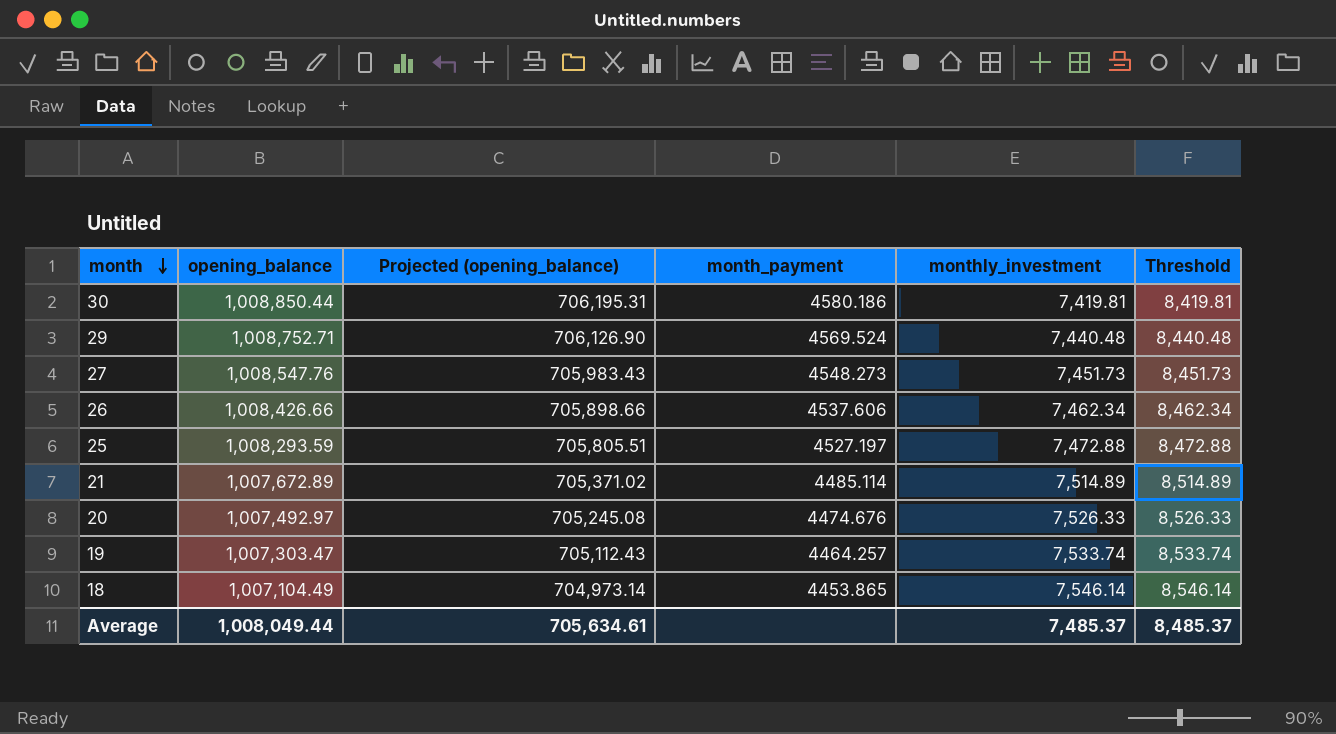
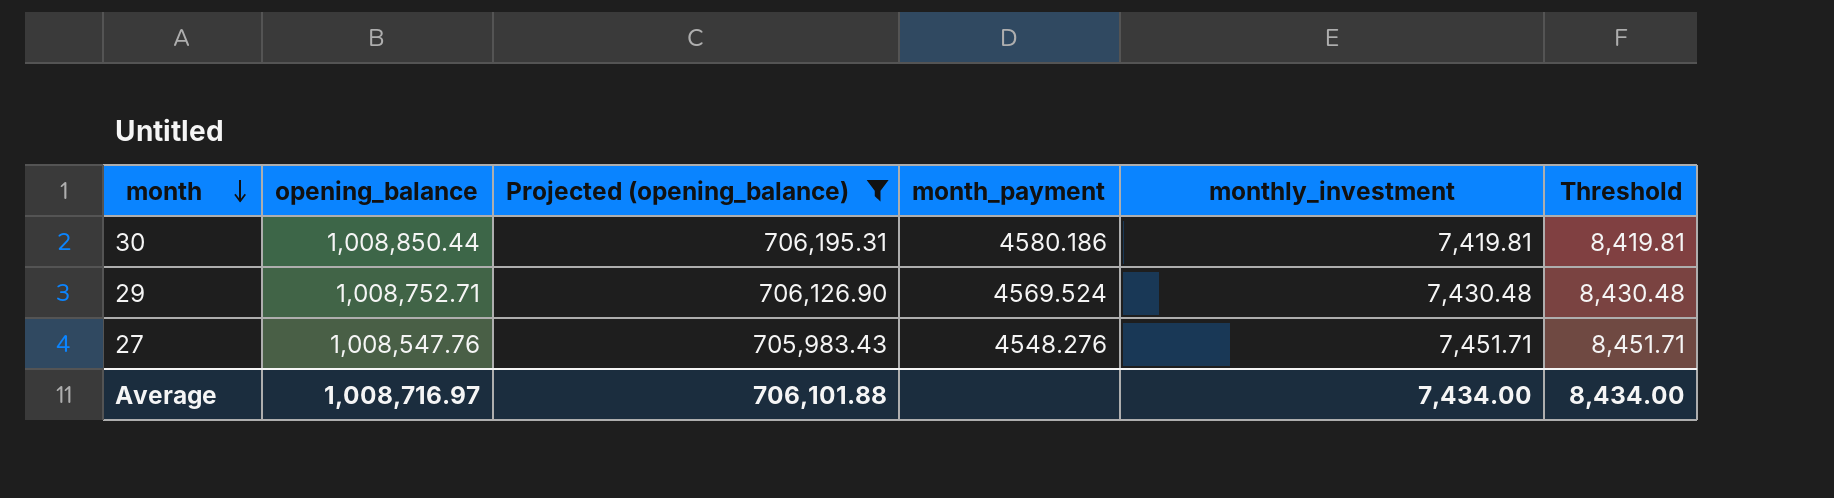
filter: none -> Projected (opening_balance) >= 705,983.43
29 | monthly_investment: 7,440.48 -> 7,430.48
29 | Threshold: 8,440.48 -> 8,430.48
27 | month_payment: 4548.273 -> 4548.276
27 | monthly_investment: 7,451.73 -> 7,451.71
27 | Threshold: 8,451.73 -> 8,451.71
Average | opening_balance: 1,008,049.44 -> 1,008,716.97
Average | Projected (opening_balance): 705,634.61 -> 706,101.88
Average | monthly_investment: 7,485.37 -> 7,434.00
Average | Threshold: 8,485.37 -> 8,434.00

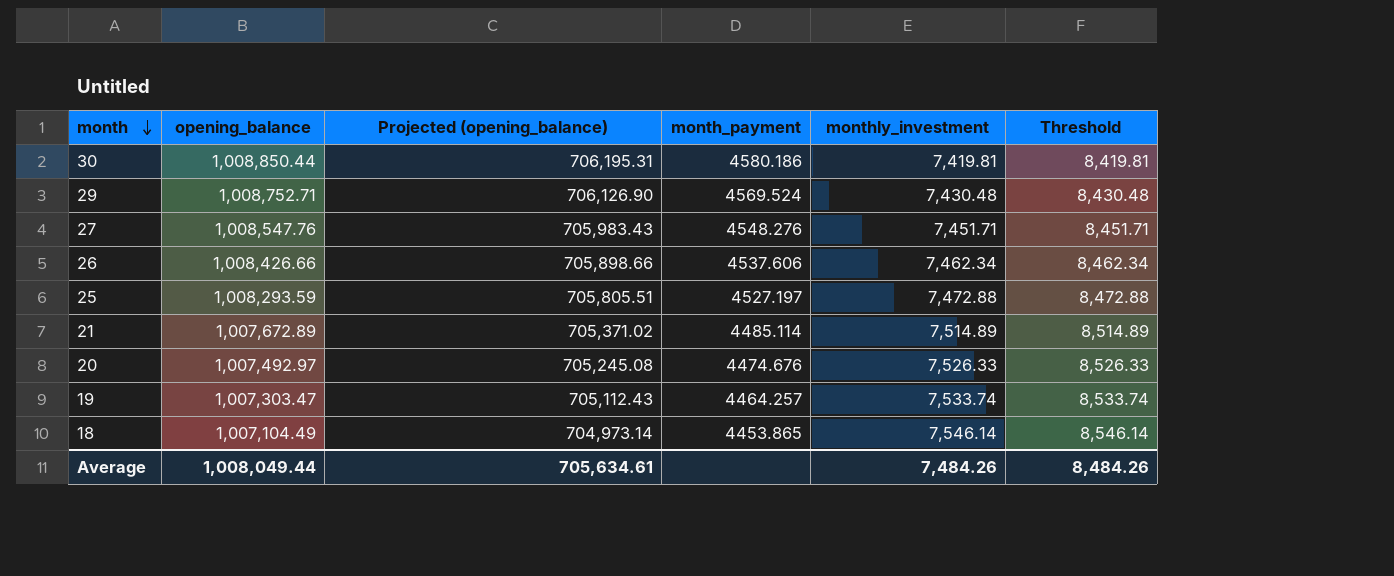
filter: Projected (opening_balance) >= 705,983.43 -> none
Average | opening_balance: 1,008,716.97 -> 1,008,049.44
Average | Projected (opening_balance): 706,101.88 -> 705,634.61
Average | monthly_investment: 7,434.00 -> 7,484.26
Average | Threshold: 8,434.00 -> 8,484.26

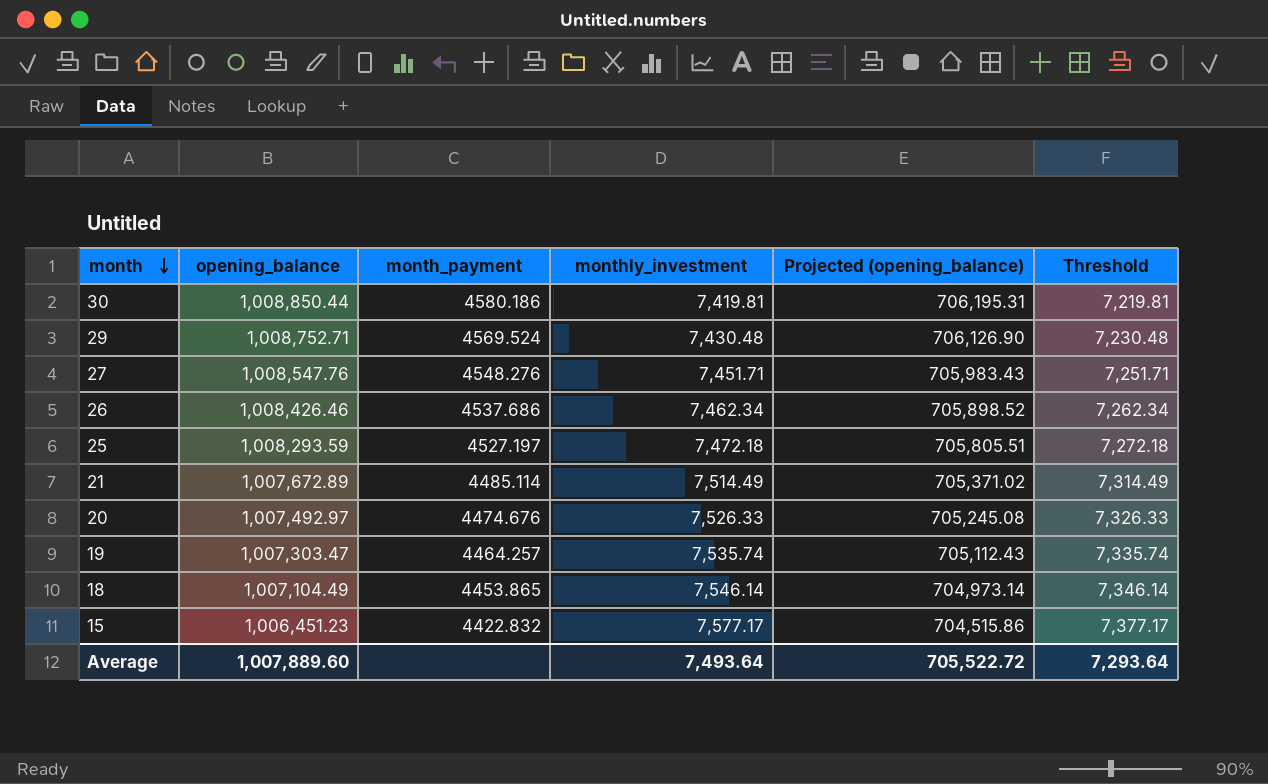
column Projected (opening_balance) | position: 3 -> 5
column Threshold | formula: [monthly_investment] + 1000 -> [monthly_investment] - 200
26 | opening_balance: 1,008,426.66 -> 1,008,426.46
26 | month_payment: 4537.606 -> 4537.686
26 | Projected (opening_balance): 705,898.66 -> 705,898.52
25 | monthly_investment: 7,472.88 -> 7,472.18
21 | monthly_investment: 7,514.89 -> 7,514.49
19 | monthly_investment: 7,533.74 -> 7,535.74
row 15: none -> 1,006,451.23 | 4422.832 | 7,577.17 | 704,515.86 | 7,377.17
Average | opening_balance: 1,008,049.44 -> 1,007,889.60
Average | monthly_investment: 7,484.26 -> 7,493.64
Average | Projected (opening_balance): 705,634.61 -> 705,522.72
Average | Threshold: 8,484.26 -> 7,293.64

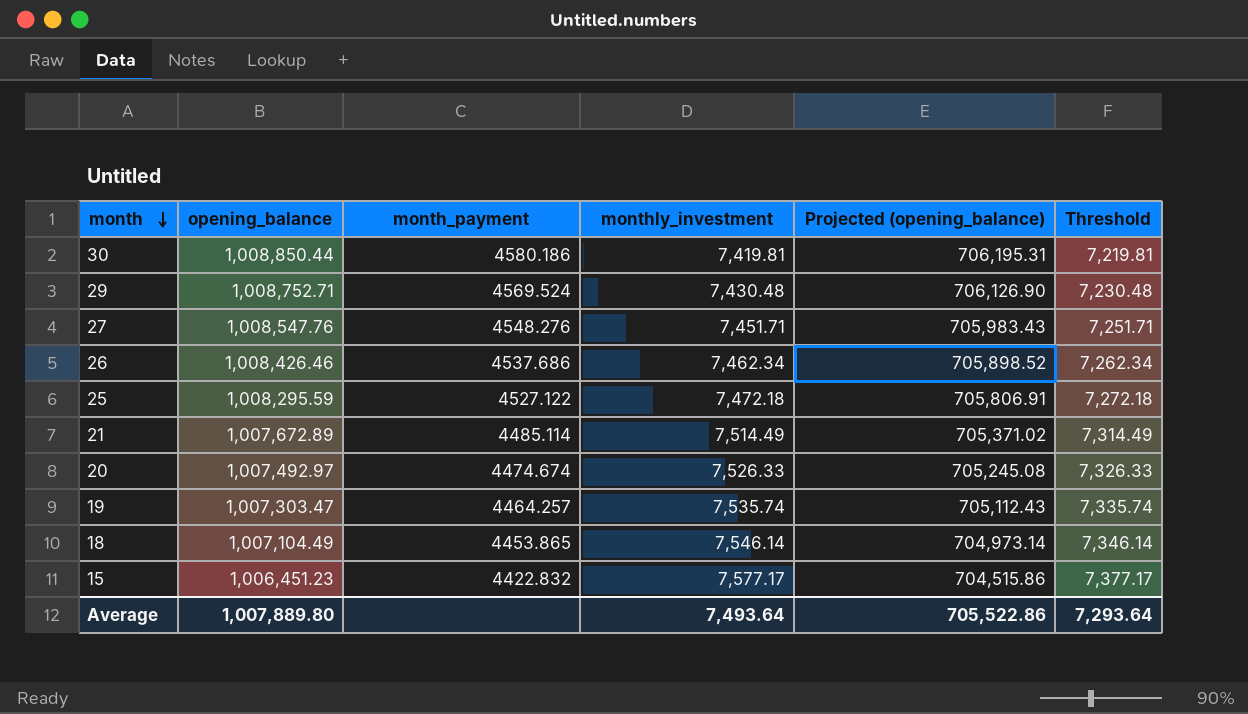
25 | opening_balance: 1,008,293.59 -> 1,008,295.59
25 | month_payment: 4527.197 -> 4527.122
25 | Projected (opening_balance): 705,805.51 -> 705,806.91
20 | month_payment: 4474.676 -> 4474.674
Average | opening_balance: 1,007,889.60 -> 1,007,889.80
Average | Projected (opening_balance): 705,522.72 -> 705,522.86

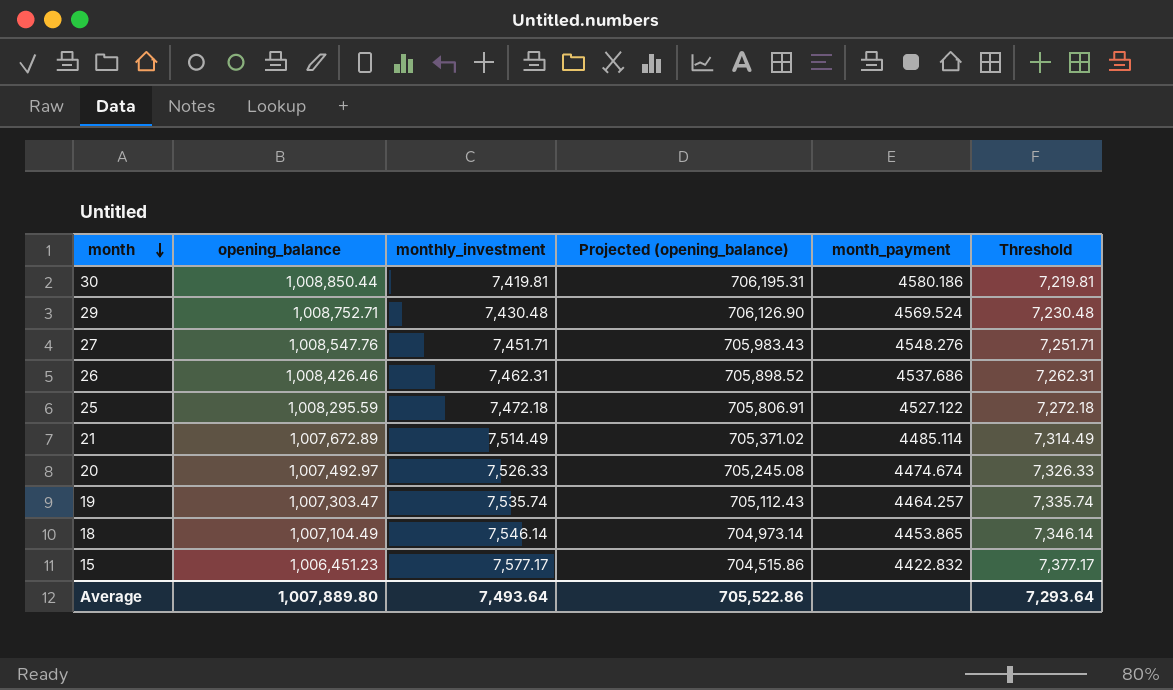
column month_payment | position: 3 -> 5
26 | monthly_investment: 7,462.34 -> 7,462.31
26 | Threshold: 7,262.34 -> 7,262.31

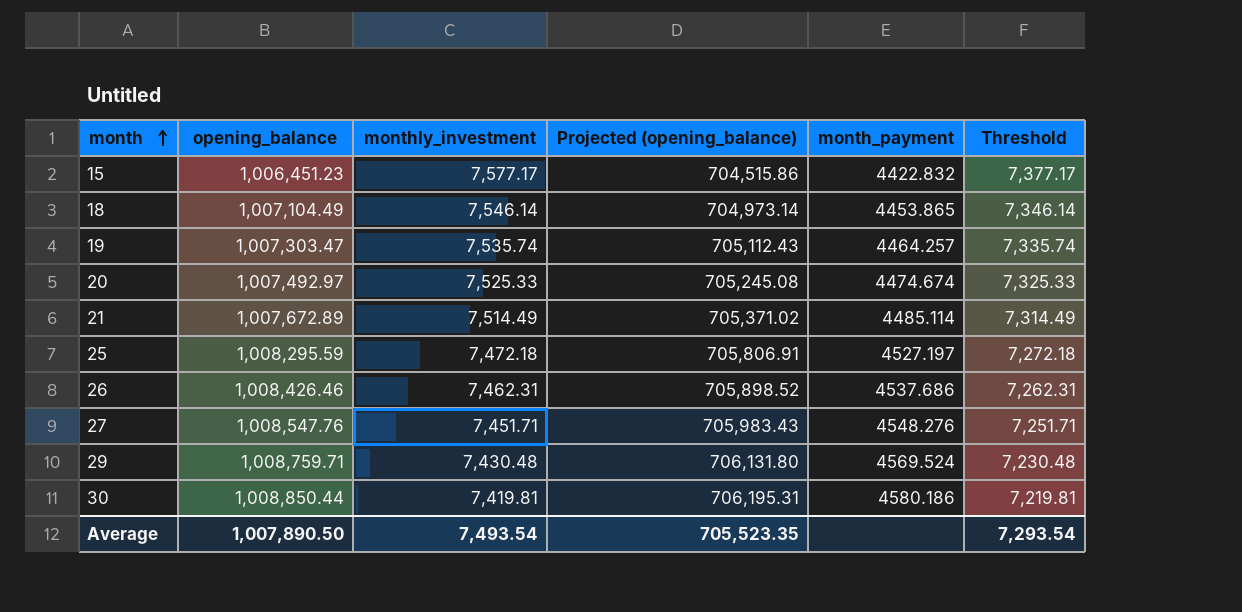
row order: month descending -> month ascending
20 | monthly_investment: 7,526.33 -> 7,525.33
20 | Threshold: 7,326.33 -> 7,325.33
25 | month_payment: 4527.122 -> 4527.197
29 | opening_balance: 1,008,752.71 -> 1,008,759.71
29 | Projected (opening_balance): 706,126.90 -> 706,131.80
Average | opening_balance: 1,007,889.80 -> 1,007,890.50
Average | monthly_investment: 7,493.64 -> 7,493.54
Average | Projected (opening_balance): 705,522.86 -> 705,523.35
Average | Threshold: 7,293.64 -> 7,293.54

